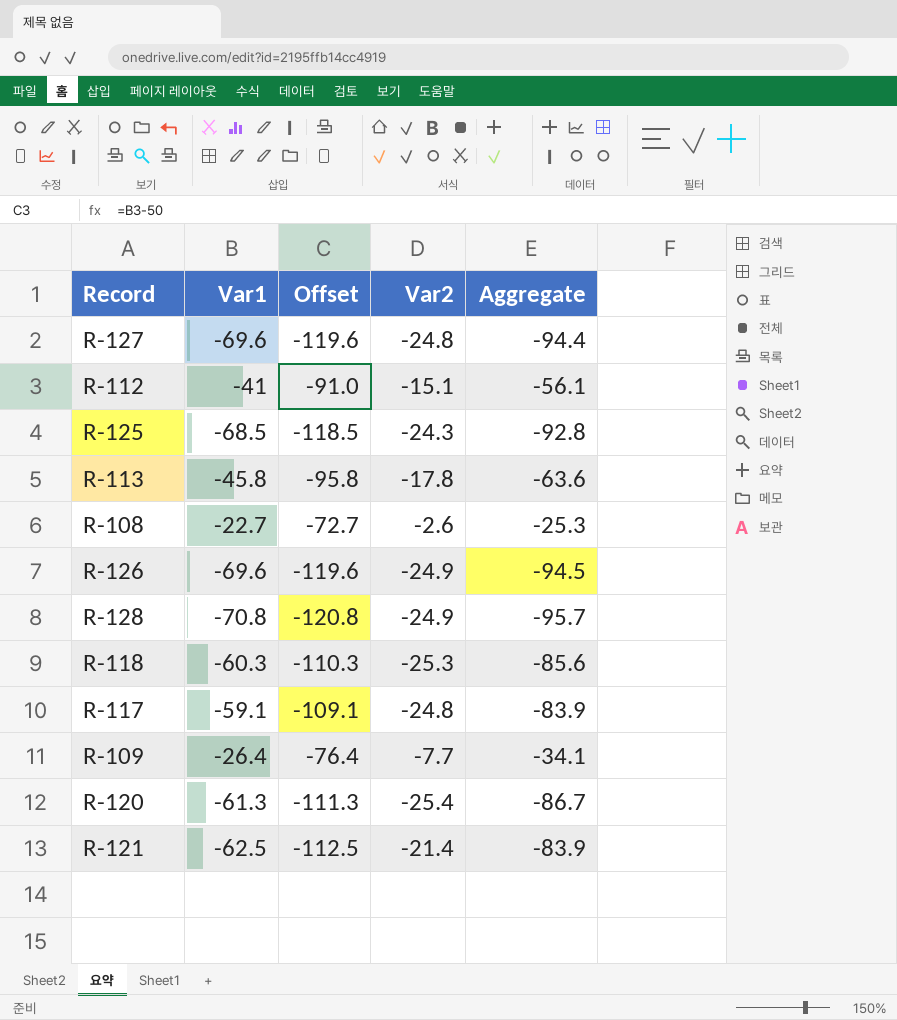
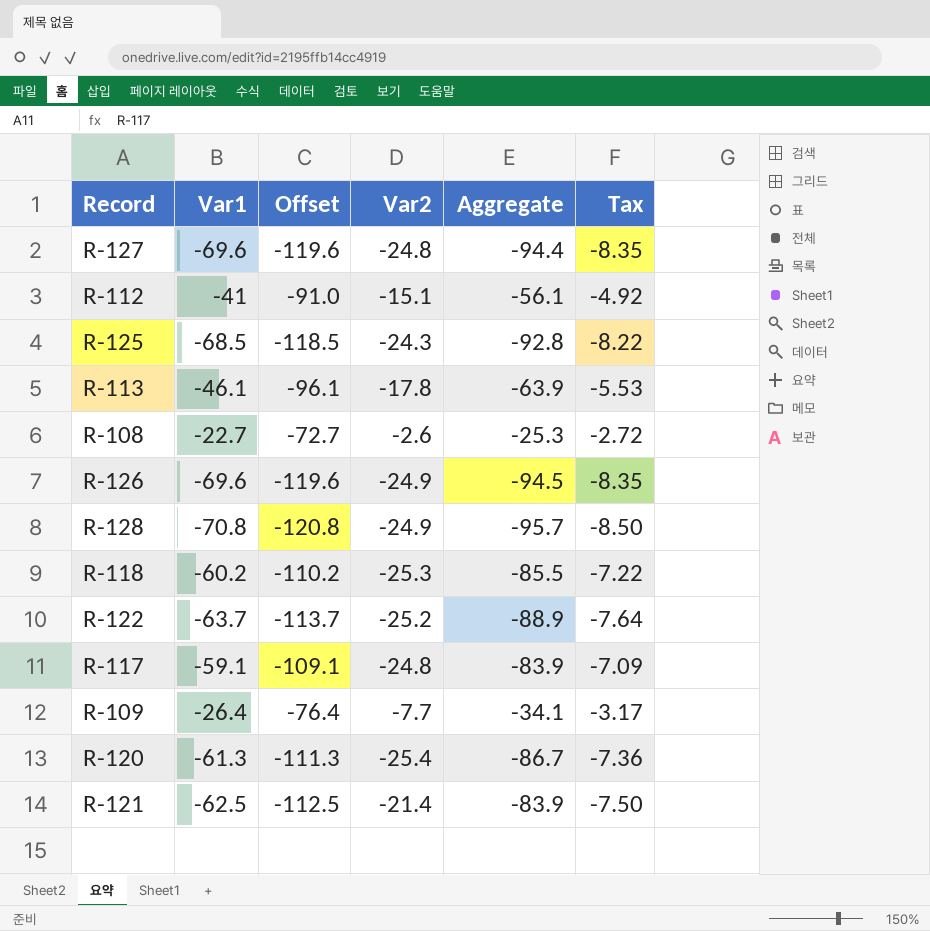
column Tax | formula: none -> [Var1] * 0.12
R-113 | Var1: -45.8 -> -46.1
R-113 | Offset: -95.8 -> -96.1
R-113 | Aggregate: -63.6 -> -63.9
R-118 | Var1: -60.3 -> -60.2
R-118 | Offset: -110.3 -> -110.2
R-118 | Aggregate: -85.6 -> -85.5
row R-122: none -> -63.7 | -113.7 | -25.2 | -88.9 | -7.64

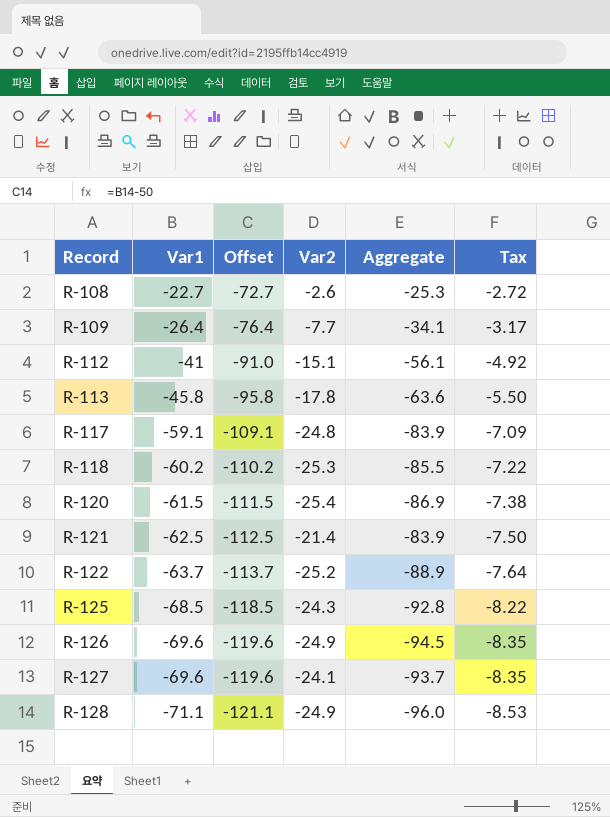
row order: none -> Record ascending
R-113 | Var1: -46.1 -> -45.8
R-113 | Offset: -96.1 -> -95.8
R-113 | Aggregate: -63.9 -> -63.6
R-113 | Tax: -5.53 -> -5.50
R-120 | Var1: -61.3 -> -61.5
R-120 | Offset: -111.3 -> -111.5
R-120 | Aggregate: -86.7 -> -86.9
R-120 | Tax: -7.36 -> -7.38
R-127 | Var2: -24.8 -> -24.1
R-127 | Aggregate: -94.4 -> -93.7
R-128 | Var1: -70.8 -> -71.1
R-128 | Offset: -120.8 -> -121.1
R-128 | Aggregate: -95.7 -> -96.0
R-128 | Tax: -8.50 -> -8.53

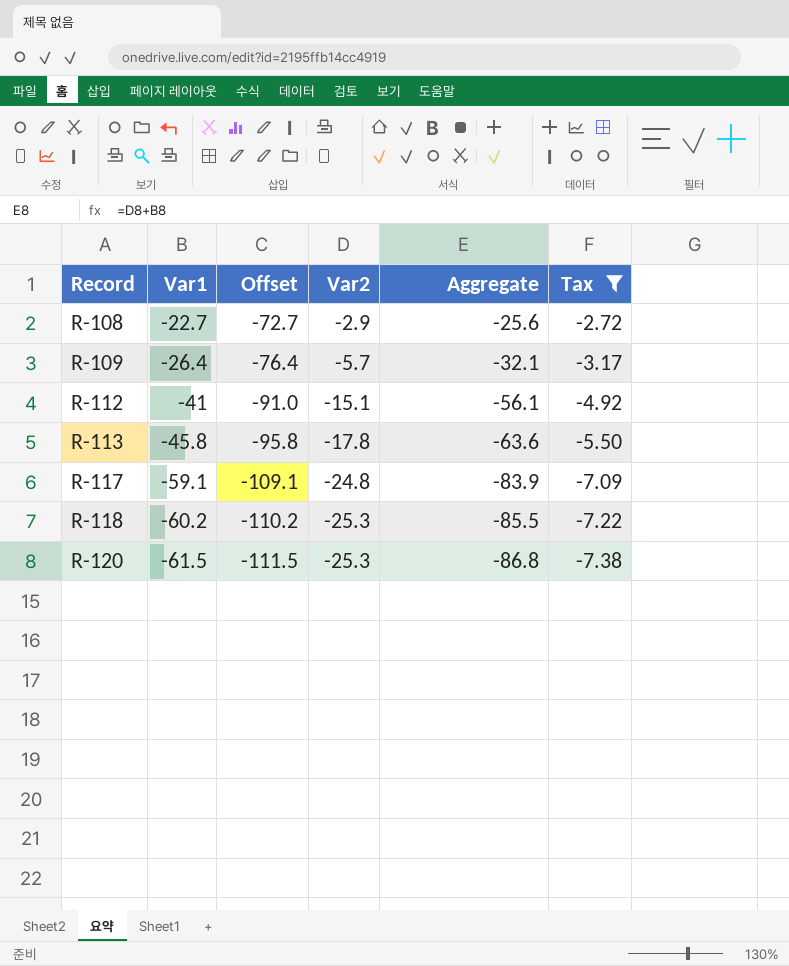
filter: none -> Tax >= -7.38
R-108 | Var2: -2.6 -> -2.9
R-108 | Aggregate: -25.3 -> -25.6
R-109 | Var2: -7.7 -> -5.7
R-109 | Aggregate: -34.1 -> -32.1
R-120 | Var2: -25.4 -> -25.3
R-120 | Aggregate: -86.9 -> -86.8

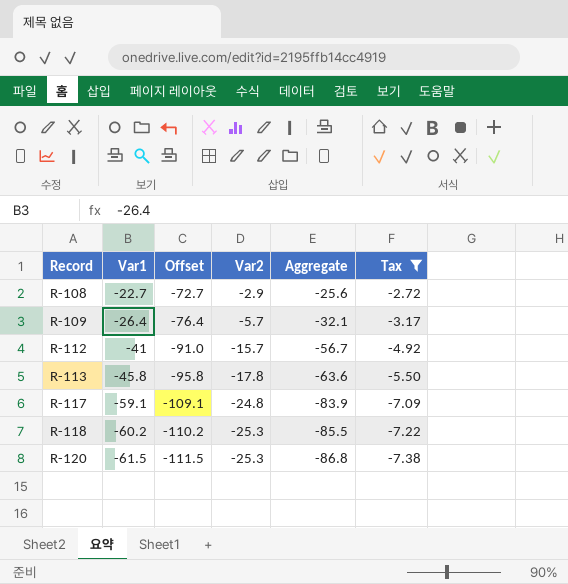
R-112 | Var2: -15.1 -> -15.7
R-112 | Aggregate: -56.1 -> -56.7

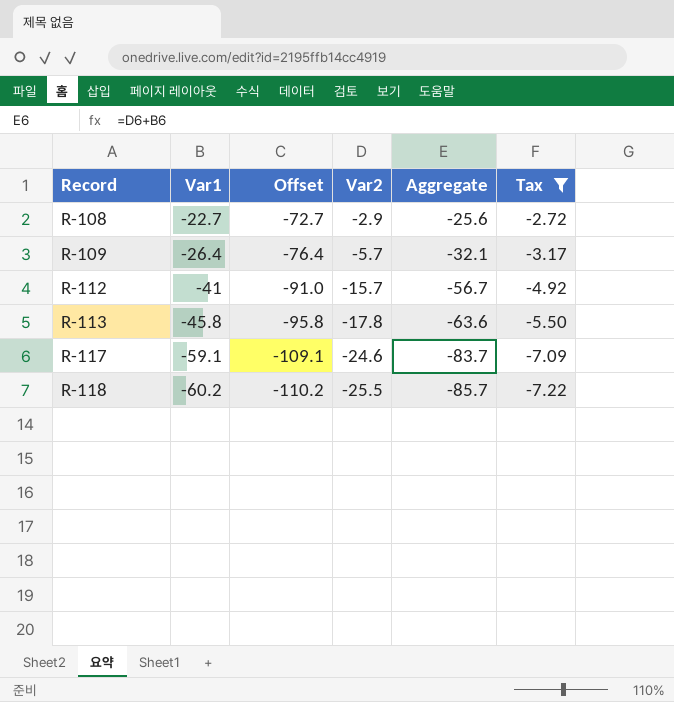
row R-120: -61.5 | -111.5 | -25.3 | -86.8 | -7.38 -> none
R-117 | Var2: -24.8 -> -24.6
R-117 | Aggregate: -83.9 -> -83.7
R-118 | Var2: -25.3 -> -25.5
R-118 | Aggregate: -85.5 -> -85.7

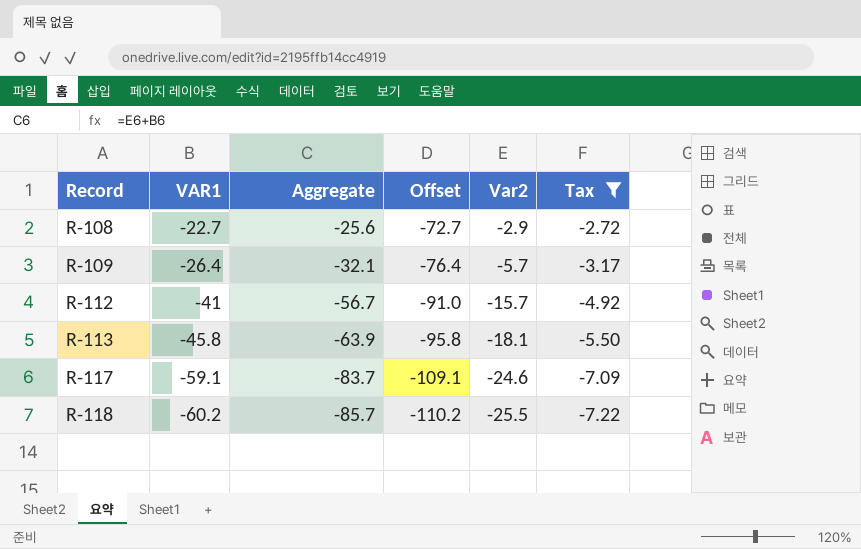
column name: Var1 -> VAR1
column Aggregate | position: 5 -> 3
R-113 | Aggregate: -63.6 -> -63.9
R-113 | Var2: -17.8 -> -18.1

